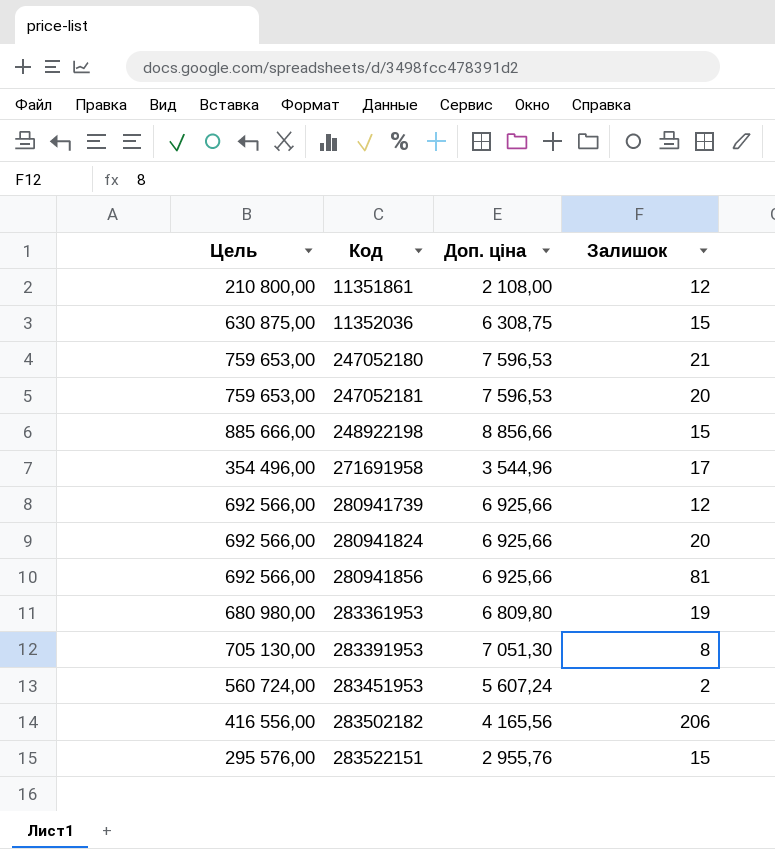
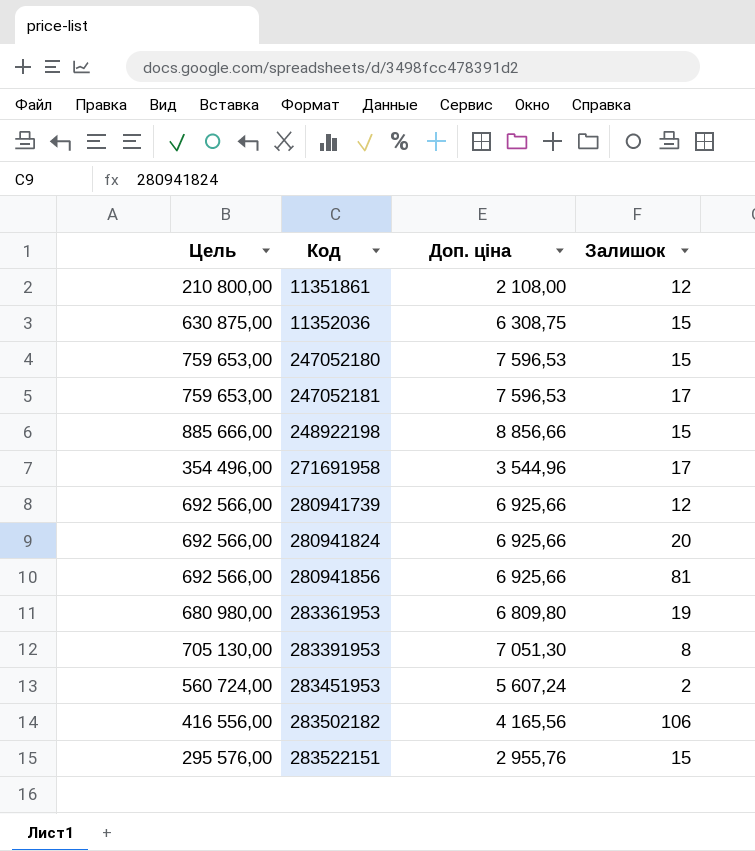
247052180 | Залишок: 21 -> 15
247052181 | Залишок: 20 -> 17
283502182 | Залишок: 206 -> 106

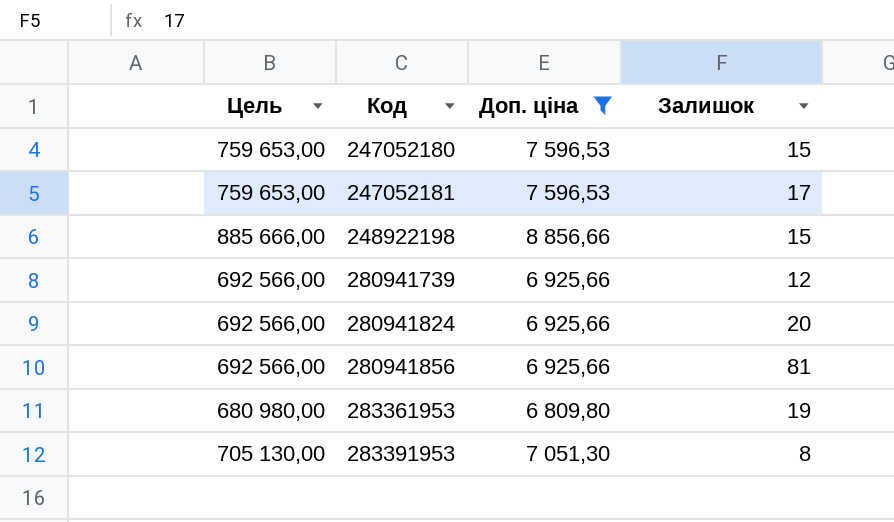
filter: none -> Доп. ціна >= 6 809,80

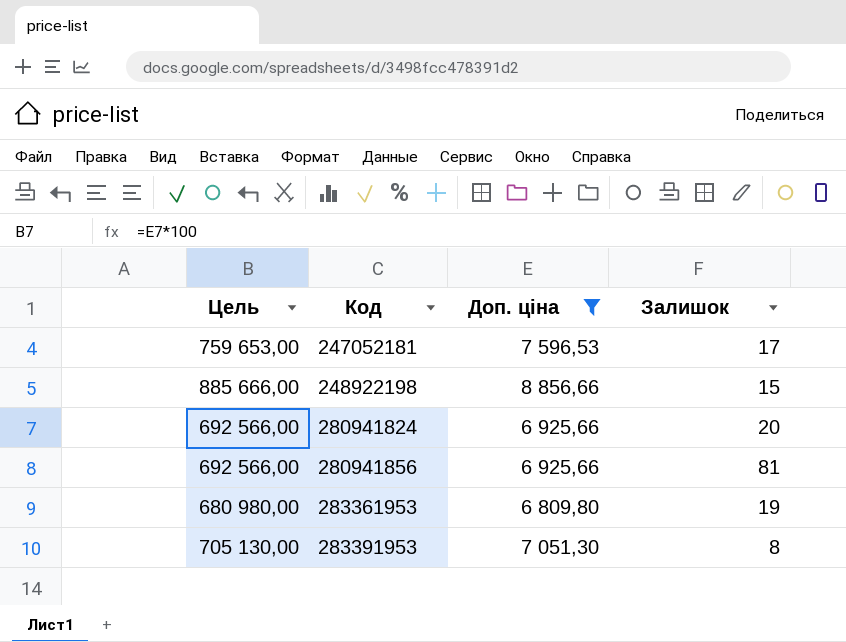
row 247052180: 759 653,00 | 7 596,53 | 15 -> none
row 280941739: 692 566,00 | 6 925,66 | 12 -> none

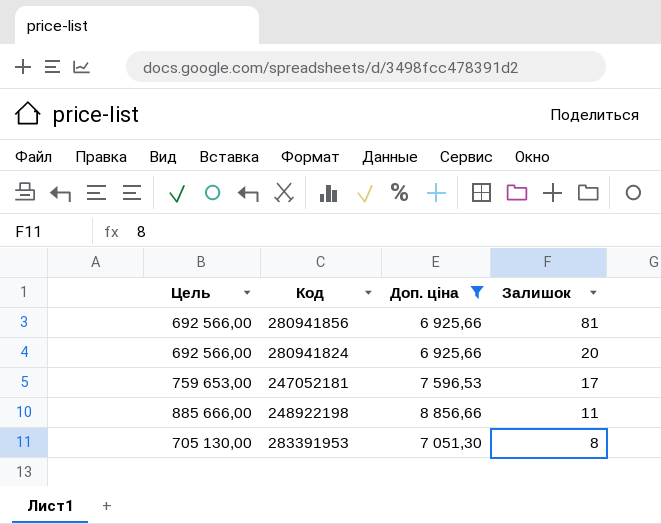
row order: Код ascending -> Залишок descending
row 283361953: 680 980,00 | 6 809,80 | 19 -> none
248922198 | Залишок: 15 -> 11

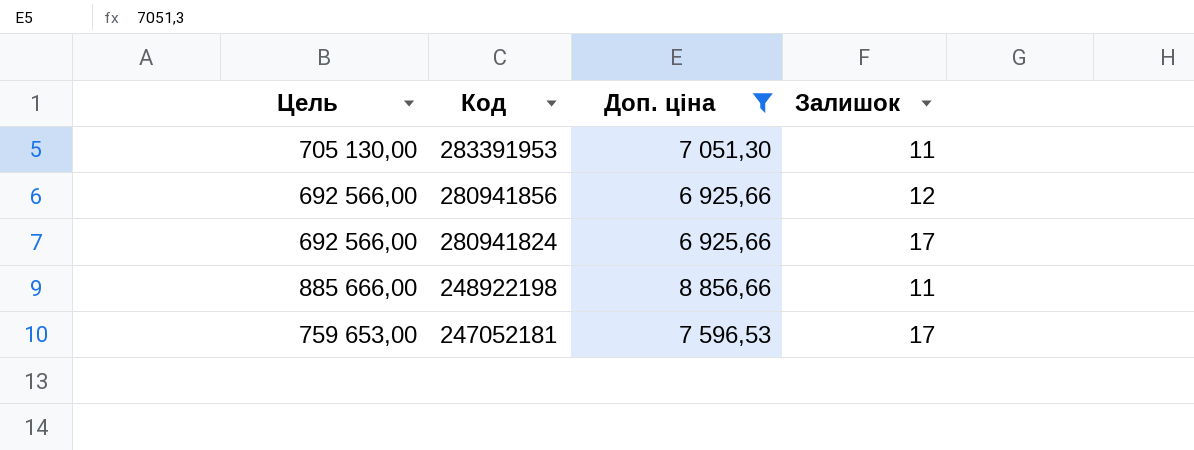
row order: Залишок descending -> Код descending
283391953 | Залишок: 8 -> 11
280941856 | Залишок: 81 -> 12
280941824 | Залишок: 20 -> 17

